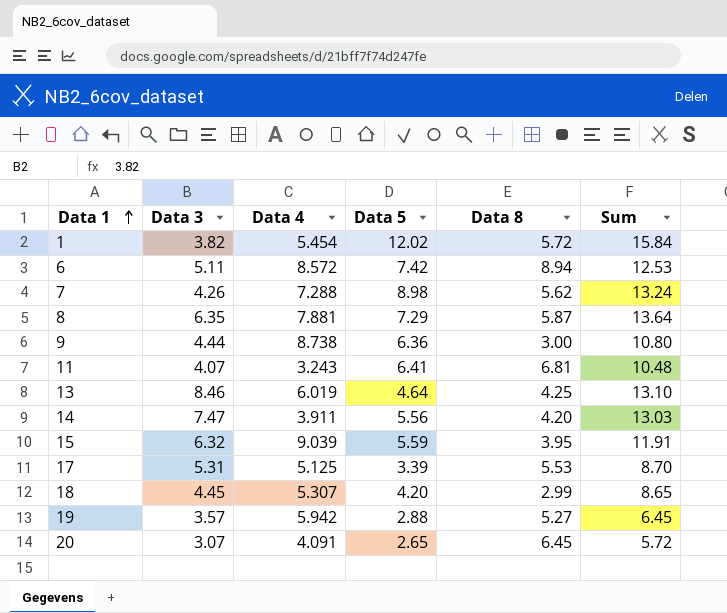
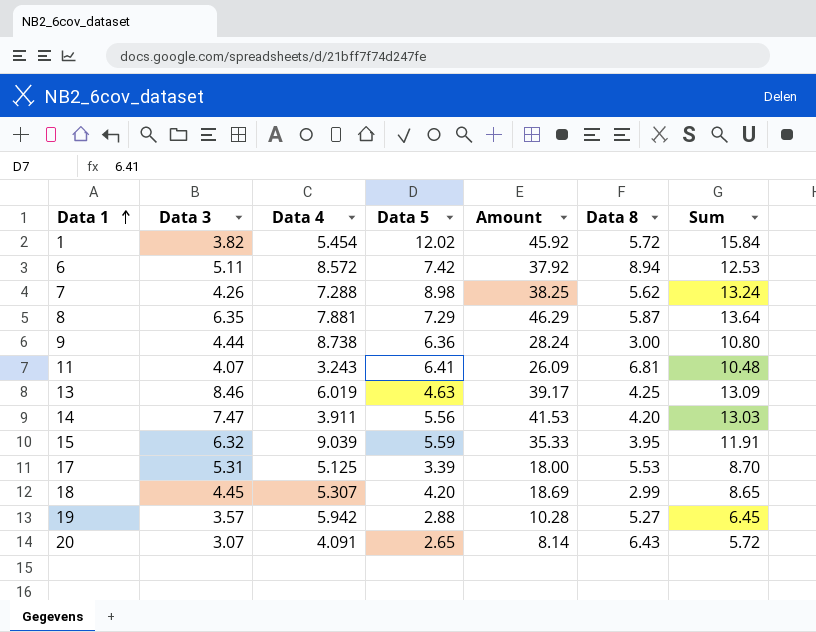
column Amount | formula: none -> [Data 3] * [Data 5]
13 | Data 5: 4.64 -> 4.63
13 | Sum: 13.10 -> 13.09
20 | Data 8: 6.45 -> 6.43

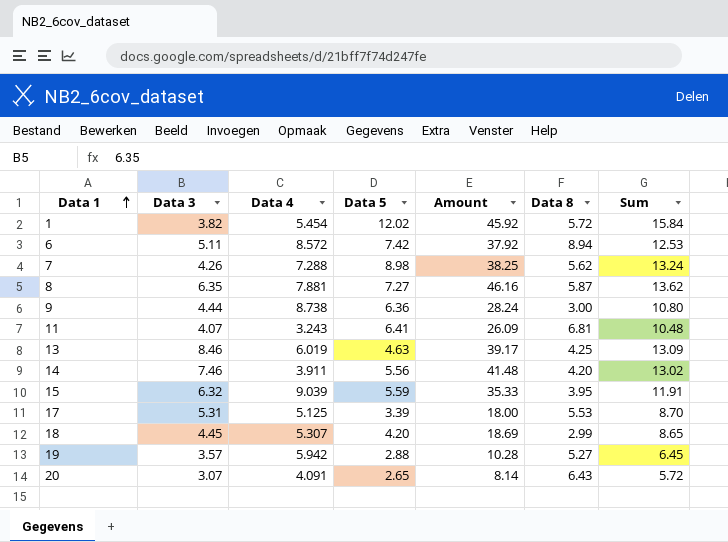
8 | Data 5: 7.29 -> 7.27
8 | Amount: 46.29 -> 46.16
8 | Sum: 13.64 -> 13.62
14 | Data 3: 7.47 -> 7.46
14 | Amount: 41.53 -> 41.48
14 | Sum: 13.03 -> 13.02

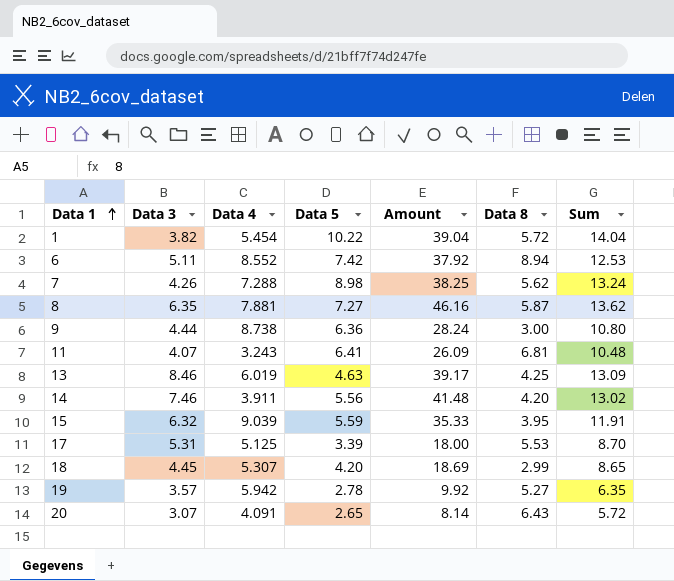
1 | Data 5: 12.02 -> 10.22
1 | Amount: 45.92 -> 39.04
1 | Sum: 15.84 -> 14.04
6 | Data 4: 8.572 -> 8.552
19 | Data 5: 2.88 -> 2.78
19 | Amount: 10.28 -> 9.92
19 | Sum: 6.45 -> 6.35

